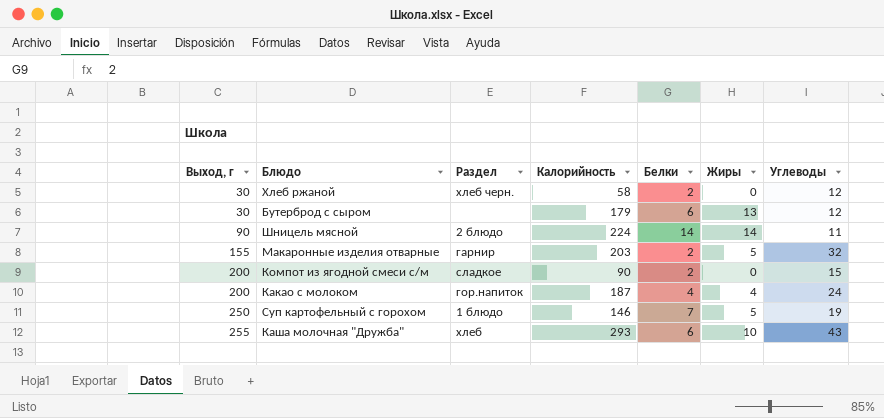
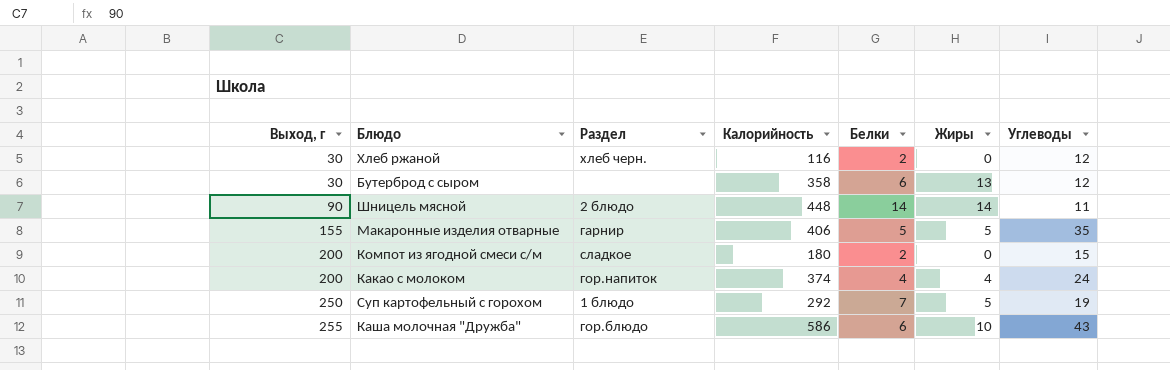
Хлеб ржаной | Калорийность: 58 -> 116
Бутерброд с сыром | Калорийность: 179 -> 358
Шницель мясной | Калорийность: 224 -> 448
Макаронные изделия отварные | Калорийность: 203 -> 406
Макаронные изделия отварные | Белки: 2 -> 5
Макаронные изделия отварные | Углеводы: 32 -> 35
Компот из ягодной смеси с/м | Калорийность: 90 -> 180
Какао с молоком | Калорийность: 187 -> 374
Суп картофельный с горохом | Калорийность: 146 -> 292
Каша молочная "Дружба" | Раздел: хлеб -> гор.блюдо
Каша молочная "Дружба" | Калорийность: 293 -> 586

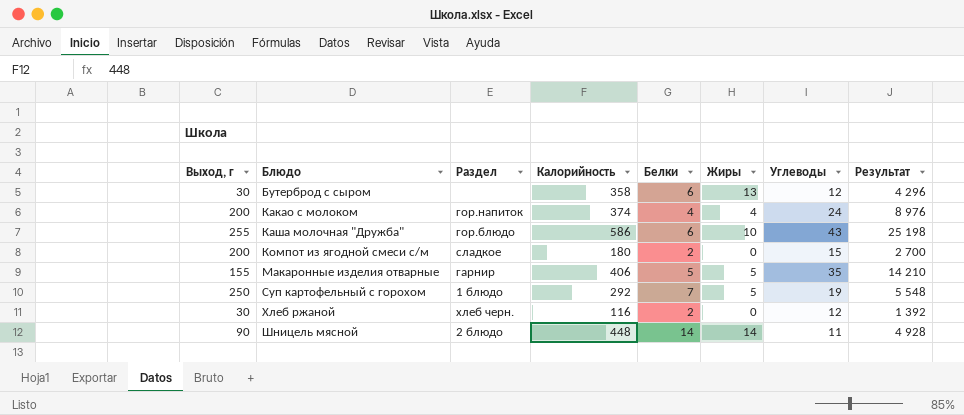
row order: Выход, г ascending -> Блюдо ascending
column Результат | formula: none -> [Калорийность] * [Углеводы]

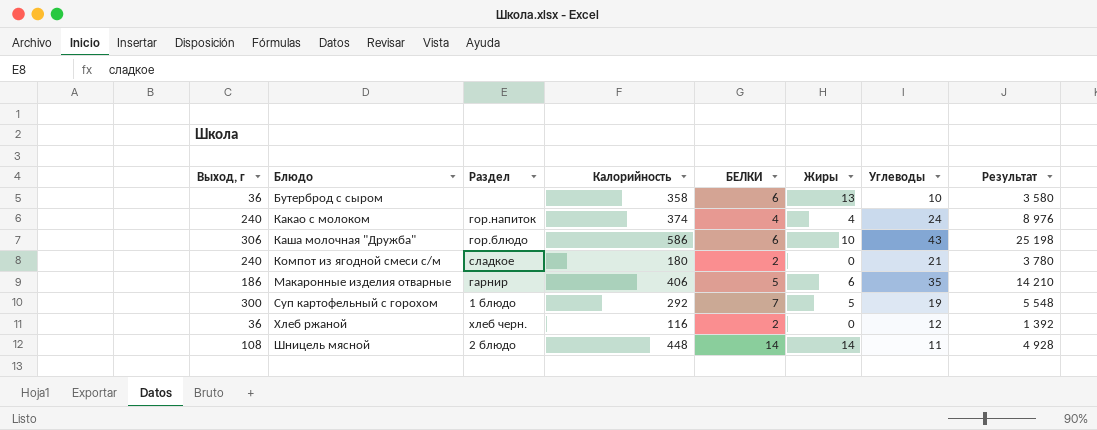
column name: Белки -> БЕЛКИ
Бутерброд с сыром | Выход, г: 30 -> 36
Бутерброд с сыром | Углеводы: 12 -> 10
Бутерброд с сыром | Результат: 4 296 -> 3 580
Какао с молоком | Выход, г: 200 -> 240
Каша молочная "Дружба" | Выход, г: 255 -> 306
Компот из ягодной смеси с/м | Выход, г: 200 -> 240
Компот из ягодной смеси с/м | Углеводы: 15 -> 21
Компот из ягодной смеси с/м | Результат: 2 700 -> 3 780
Макаронные изделия отварные | Выход, г: 155 -> 186
Макаронные изделия отварные | Жиры: 5 -> 6
Суп картофельный с горохом | Выход, г: 250 -> 300
Хлеб ржаной | Выход, г: 30 -> 36
Шницель мясной | Выход, г: 90 -> 108

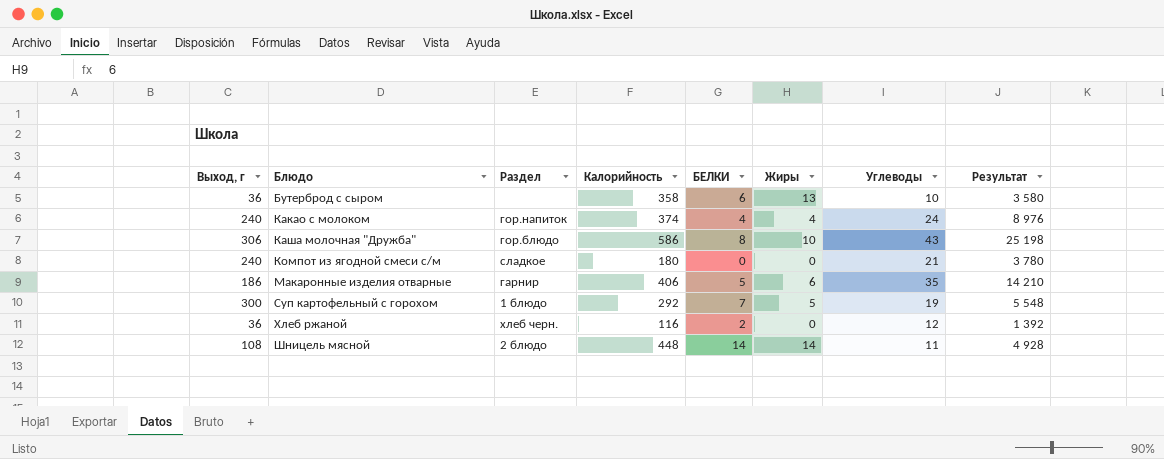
Каша молочная "Дружба" | БЕЛКИ: 6 -> 8
Компот из ягодной смеси с/м | БЕЛКИ: 2 -> 0

